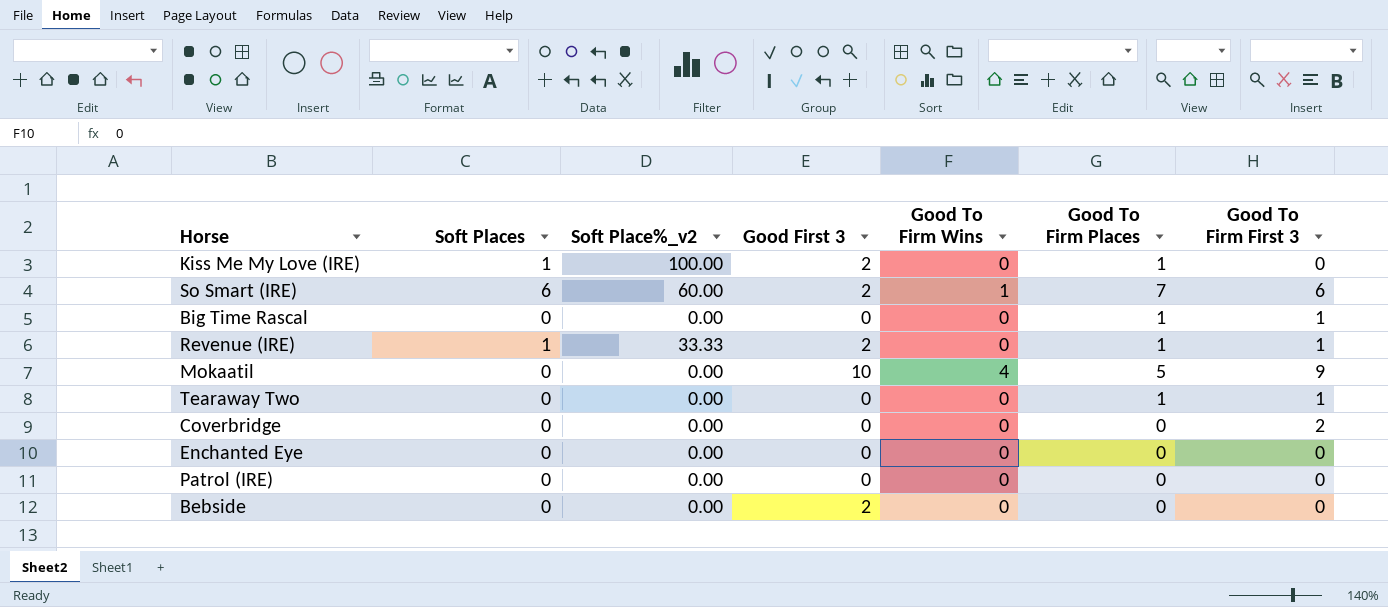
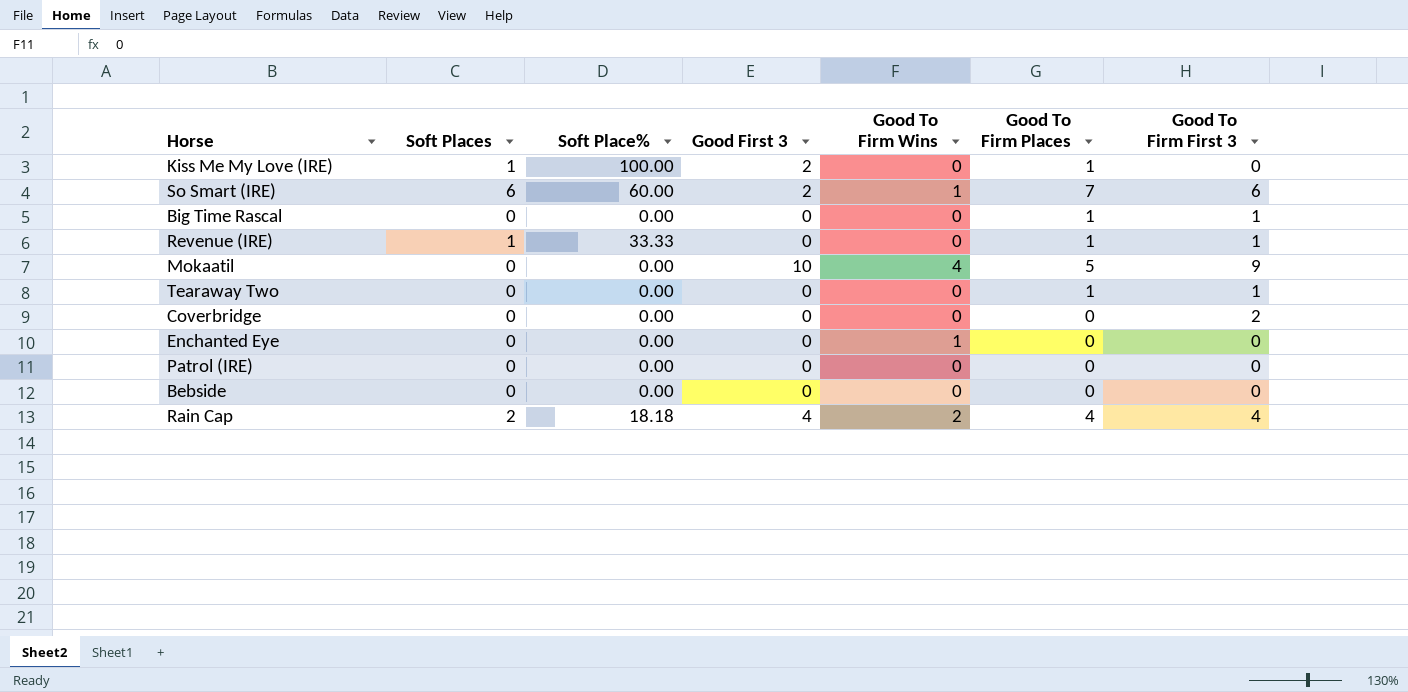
column name: Soft Place%_v2 -> Soft Place%
Revenue (IRE) | Good First 3: 2 -> 0
Enchanted Eye | Good To Firm Wins: 0 -> 1
Bebside | Good First 3: 2 -> 0
row Rain Cap: none -> 2 | 18.18 | 4 | 2 | 4 | 4

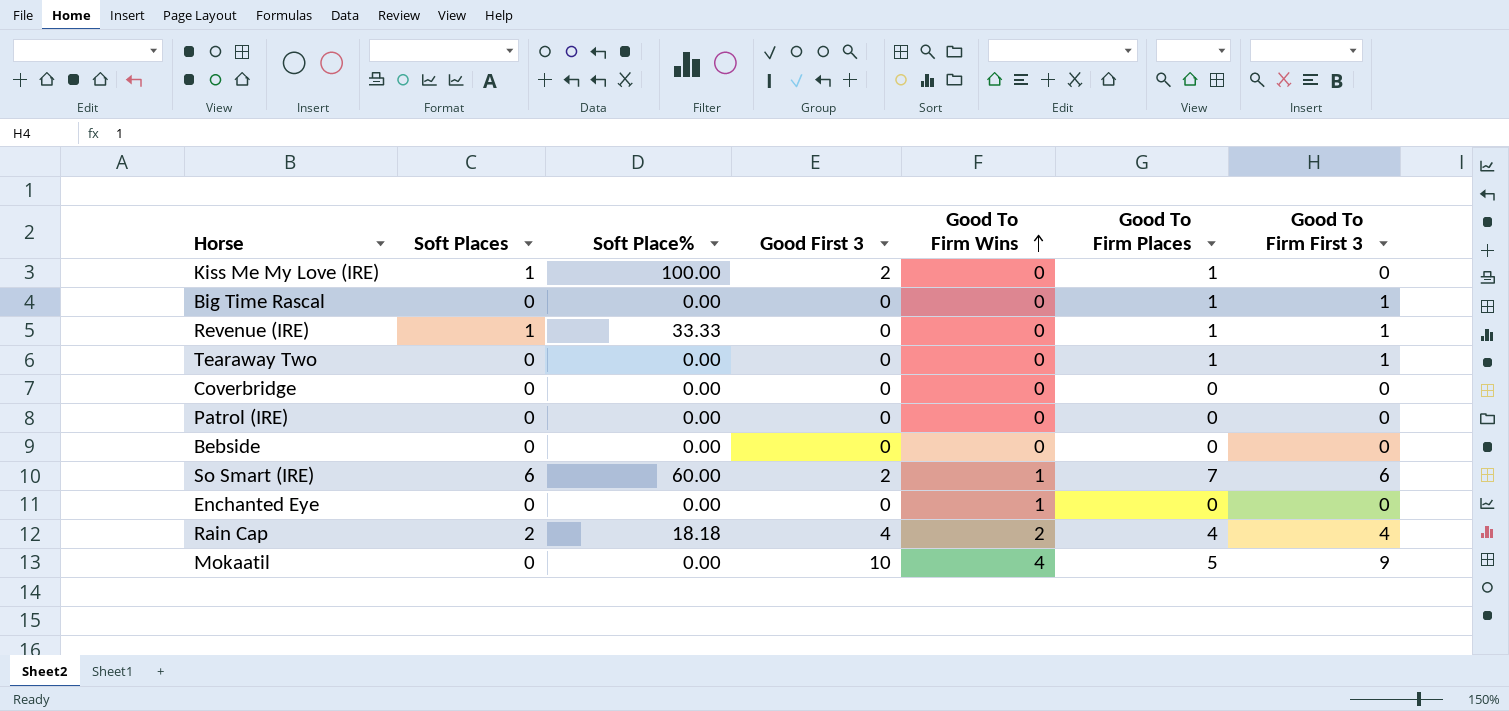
row order: none -> Good To Firm Wins ascending
Coverbridge | Good To Firm First 3: 2 -> 0

